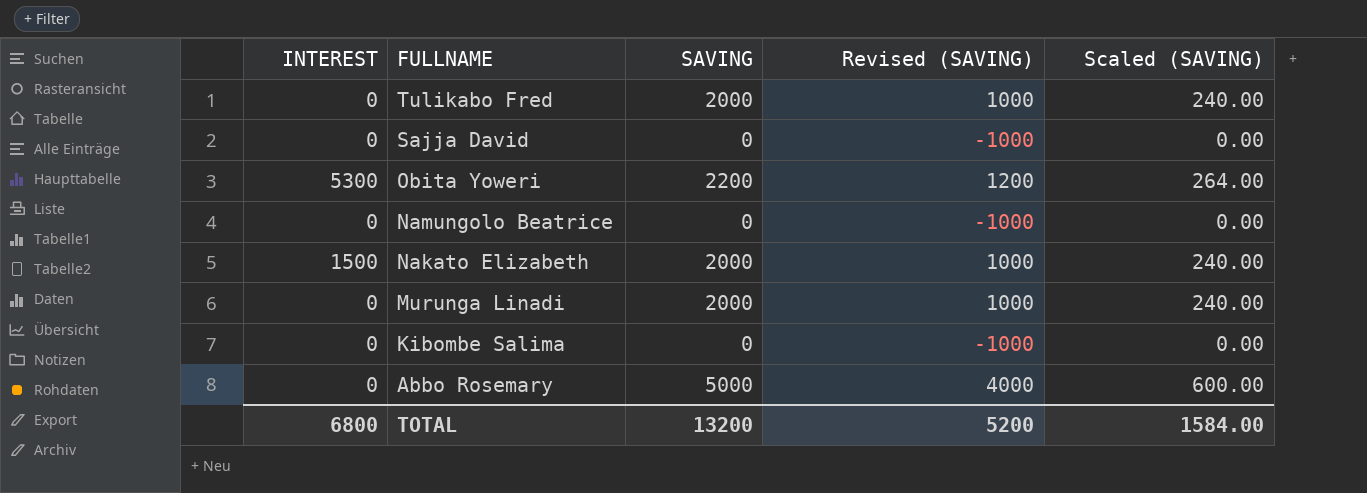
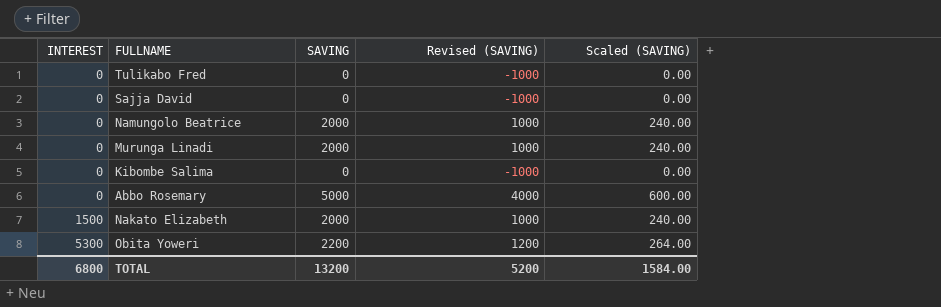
row order: FULLNAME descending -> INTEREST ascending
Tulikabo Fred | SAVING: 2000 -> 0
Tulikabo Fred | Revised (SAVING): 1000 -> -1000
Tulikabo Fred | Scaled (SAVING): 240.00 -> 0.00
Namungolo Beatrice | SAVING: 0 -> 2000
Namungolo Beatrice | Revised (SAVING): -1000 -> 1000
Namungolo Beatrice | Scaled (SAVING): 0.00 -> 240.00

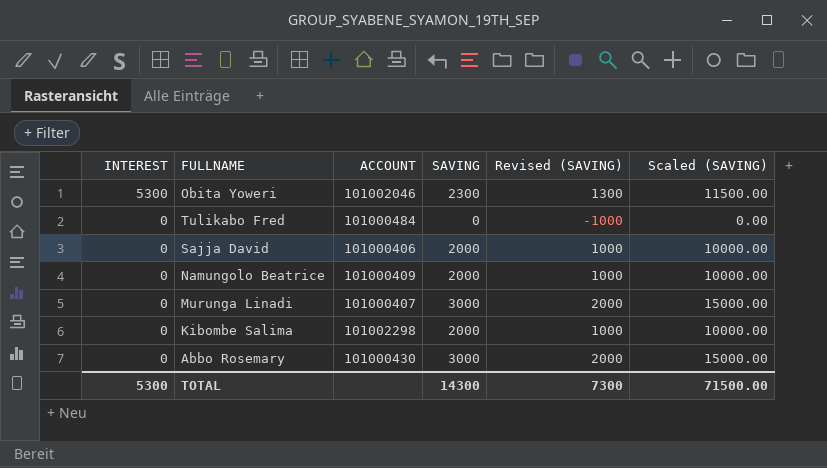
row order: INTEREST ascending -> INTEREST descending
column ACCOUNT | position: none -> 3
column Scaled (SAVING) | formula: [SAVING] * 0.12 -> [SAVING] * 5
row Nakato Elizabeth: 1500 | 2000 | 1000 | 240.00 -> none
Obita Yoweri | SAVING: 2200 -> 2300
Obita Yoweri | Revised (SAVING): 1200 -> 1300
Sajja David | SAVING: 0 -> 2000
Sajja David | Revised (SAVING): -1000 -> 1000
Murunga Linadi | SAVING: 2000 -> 3000
Murunga Linadi | Revised (SAVING): 1000 -> 2000
Kibombe Salima | SAVING: 0 -> 2000
Kibombe Salima | Revised (SAVING): -1000 -> 1000
Abbo Rosemary | SAVING: 5000 -> 3000
Abbo Rosemary | Revised (SAVING): 4000 -> 2000
TOTAL | INTEREST: 6800 -> 5300
TOTAL | SAVING: 13200 -> 14300
TOTAL | Revised (SAVING): 5200 -> 7300
TOTAL | Scaled (SAVING): 1584.00 -> 71500.00

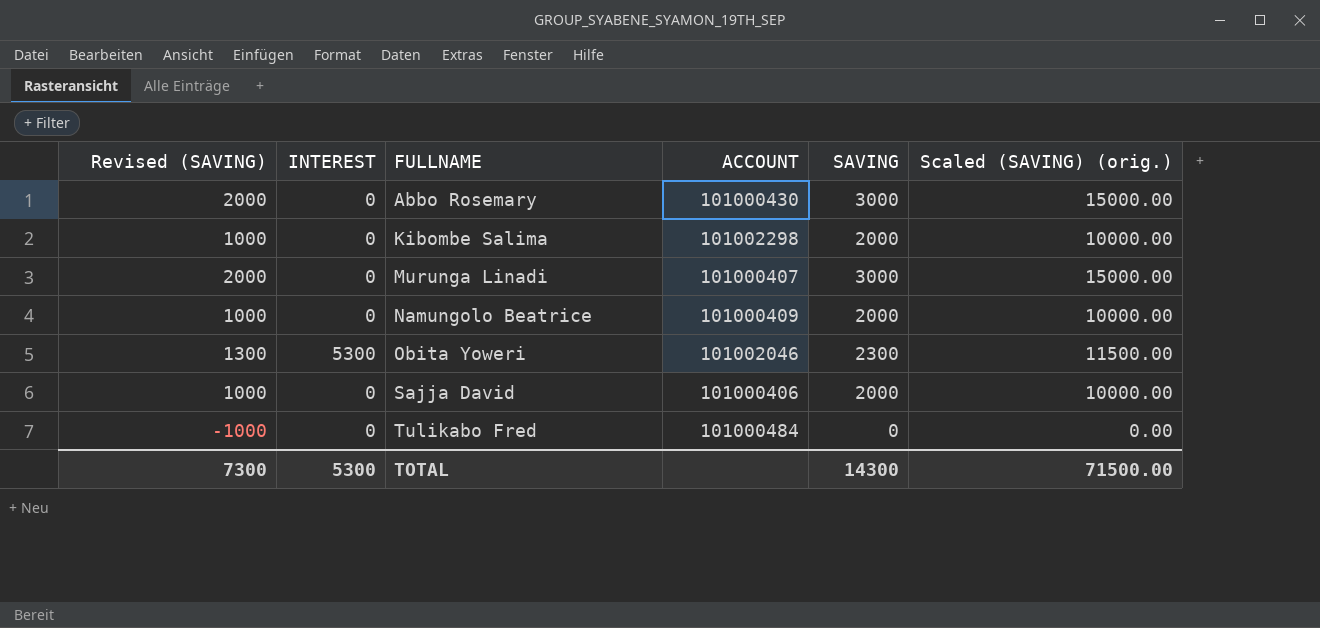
row order: INTEREST descending -> FULLNAME ascending
column Revised (SAVING) | position: 5 -> 1
column name: Scaled (SAVING) -> Scaled (SAVING) (orig.)

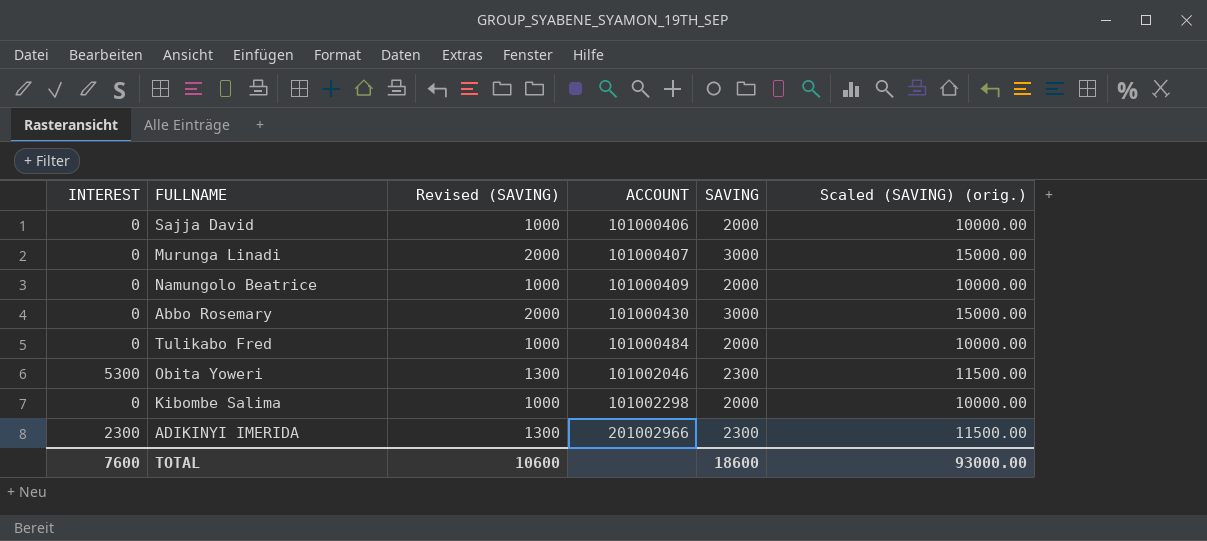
row order: FULLNAME ascending -> ACCOUNT ascending
column Revised (SAVING) | position: 1 -> 3
Tulikabo Fred | Revised (SAVING): -1000 -> 1000
Tulikabo Fred | SAVING: 0 -> 2000
Tulikabo Fred | Scaled (SAVING) (orig.): 0.00 -> 10000.00
row ADIKINYI IMERIDA: none -> 2300 | 1300 | 201002966 | 2300 | 11500.00
TOTAL | INTEREST: 5300 -> 7600
TOTAL | Revised (SAVING): 7300 -> 10600
TOTAL | SAVING: 14300 -> 18600
TOTAL | Scaled (SAVING) (orig.): 71500.00 -> 93000.00

